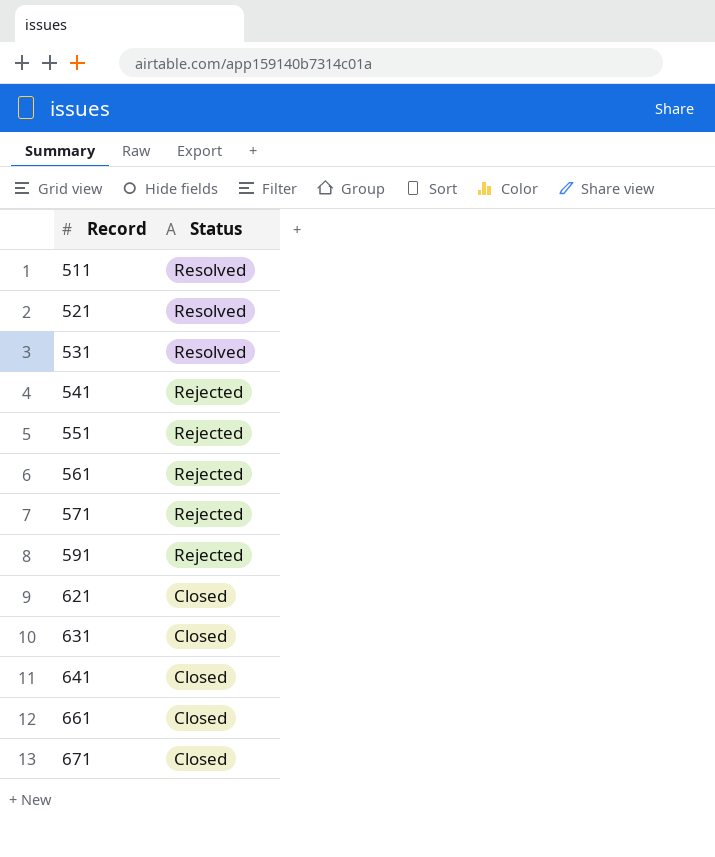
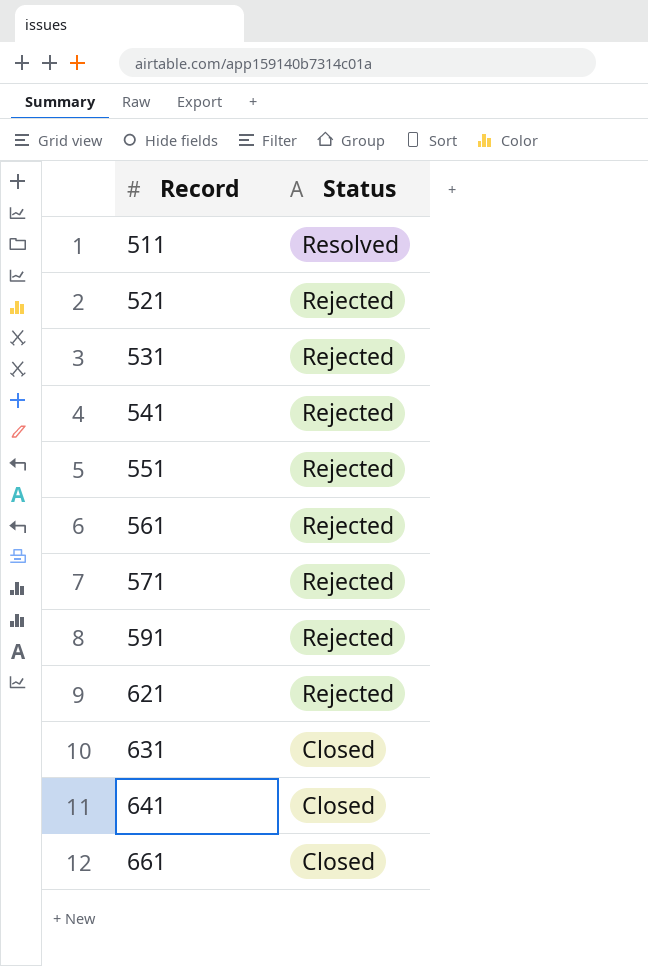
row 671: Closed -> none
521 | Status: Resolved -> Rejected
531 | Status: Resolved -> Rejected
621 | Status: Closed -> Rejected

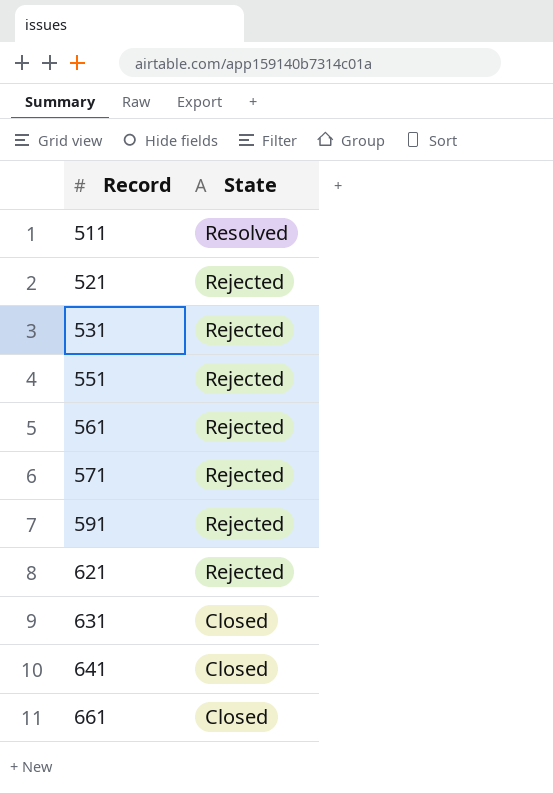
column name: Status -> State
row 541: Rejected -> none

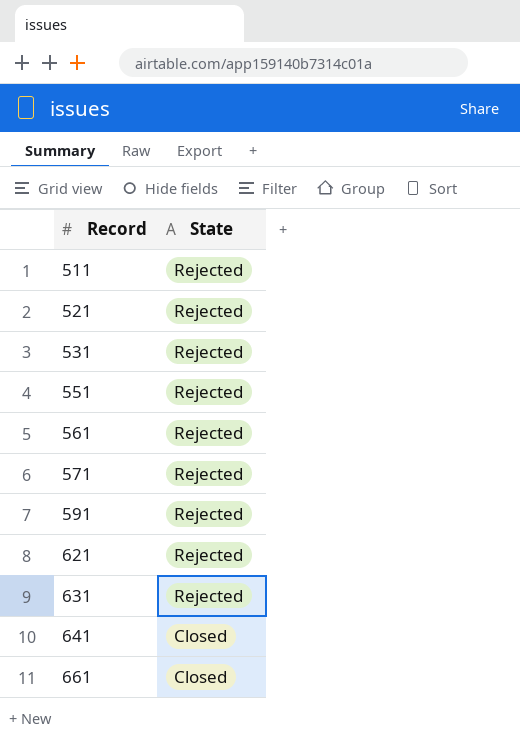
511 | State: Resolved -> Rejected
631 | State: Closed -> Rejected

